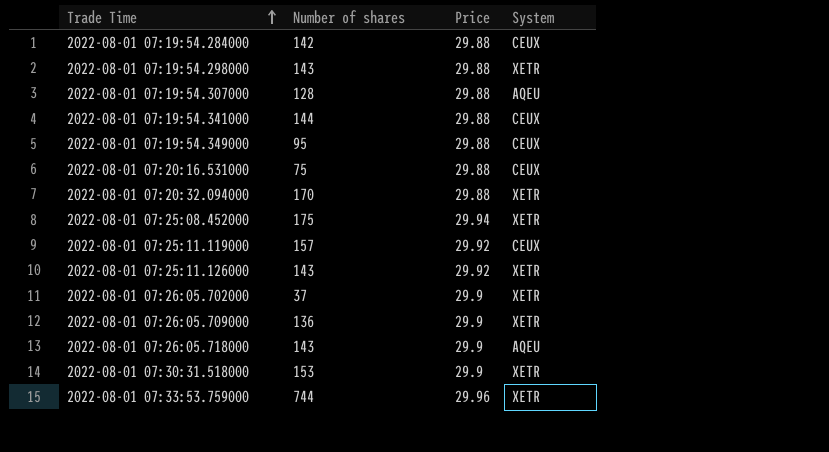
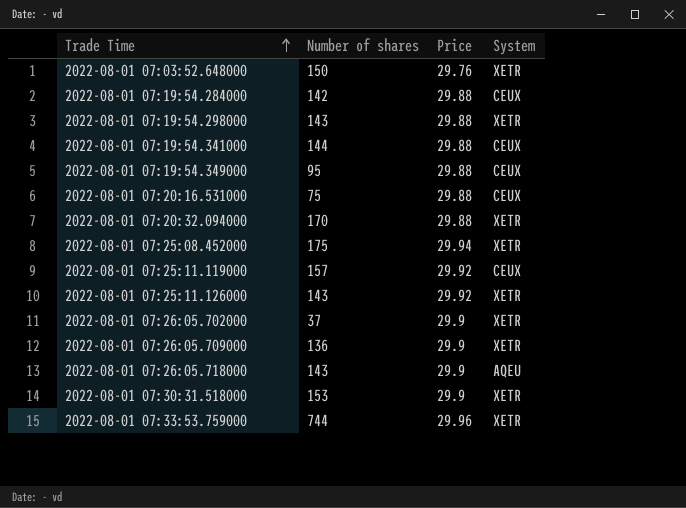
row 2022-08-01 07:19:54.307000: 128 | 29.88 | AQEU -> none
row 2022-08-01 07:03:52.648000: none -> 150 | 29.76 | XETR

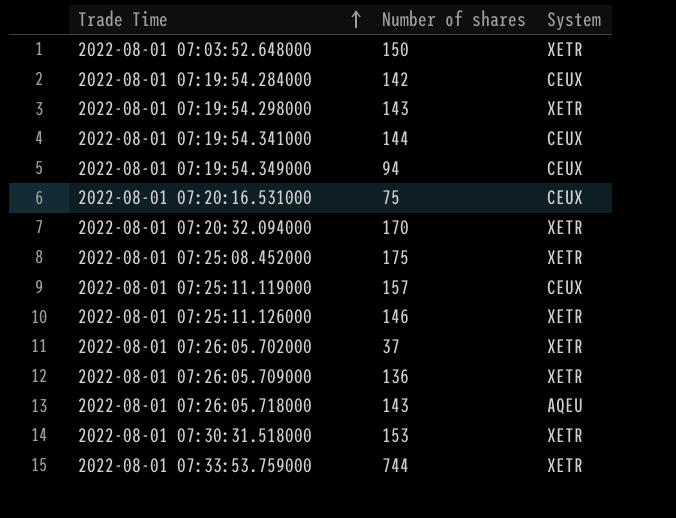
column Price | position: 3 -> none
2022-08-01 07:19:54.349000 | Number of shares: 95 -> 94
2022-08-01 07:25:11.126000 | Number of shares: 143 -> 146

